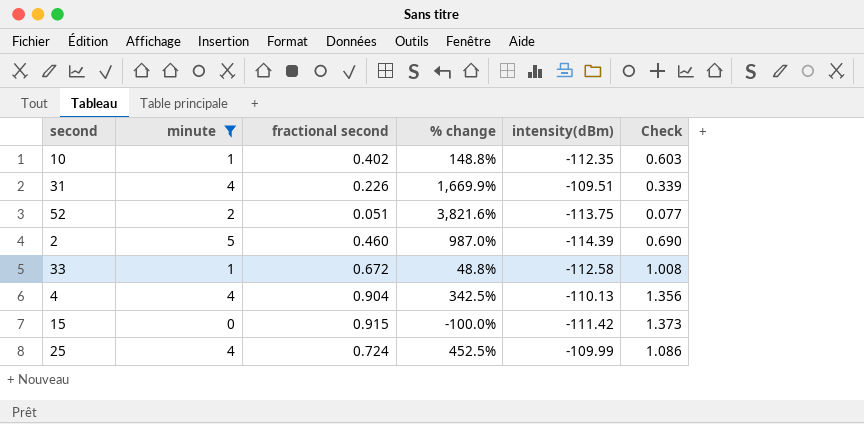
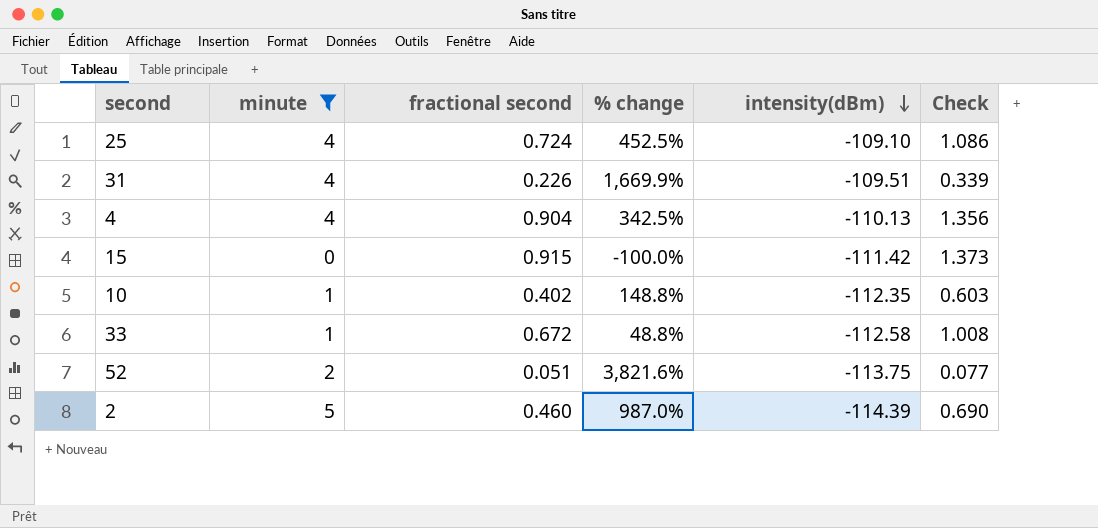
row order: none -> intensity(dBm) descending
25 | intensity(dBm): -109.99 -> -109.10

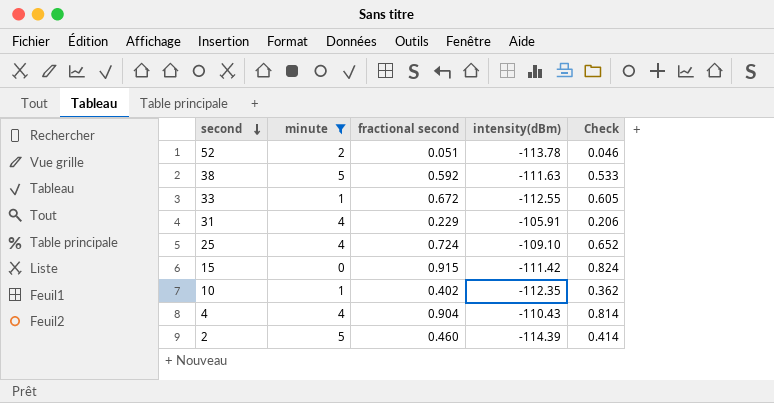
row order: intensity(dBm) descending -> second descending
column % change | formula: ([minute] - [fractional second]) / [fractional second] -> none
column Check | formula: [fractional second] * 1.5 -> [fractional second] * 0.9
52 | intensity(dBm): -113.75 -> -113.78
row 38: none -> 5 | 0.592 | -111.63 | 0.533
33 | intensity(dBm): -112.58 -> -112.55
31 | fractional second: 0.226 -> 0.229
31 | intensity(dBm): -109.51 -> -105.91
4 | intensity(dBm): -110.13 -> -110.43

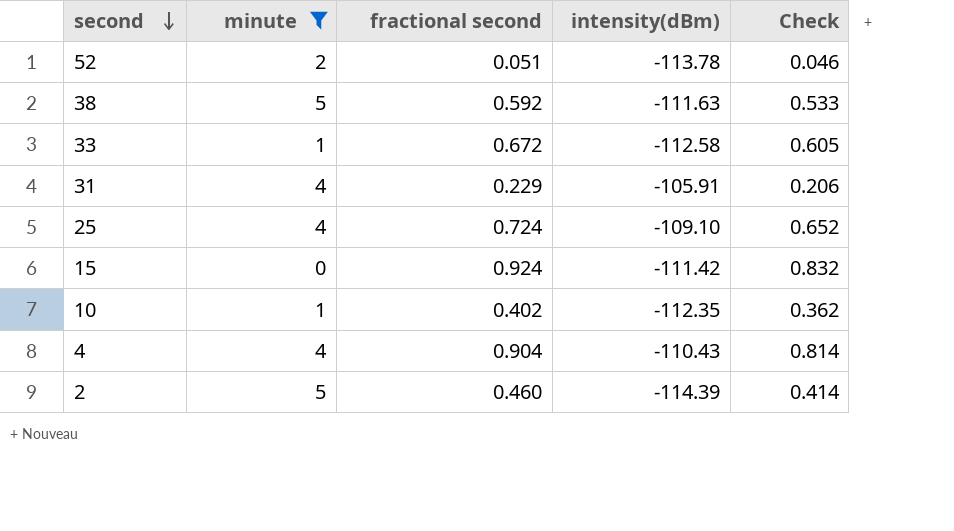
33 | intensity(dBm): -112.55 -> -112.58
15 | fractional second: 0.915 -> 0.924
15 | Check: 0.824 -> 0.832

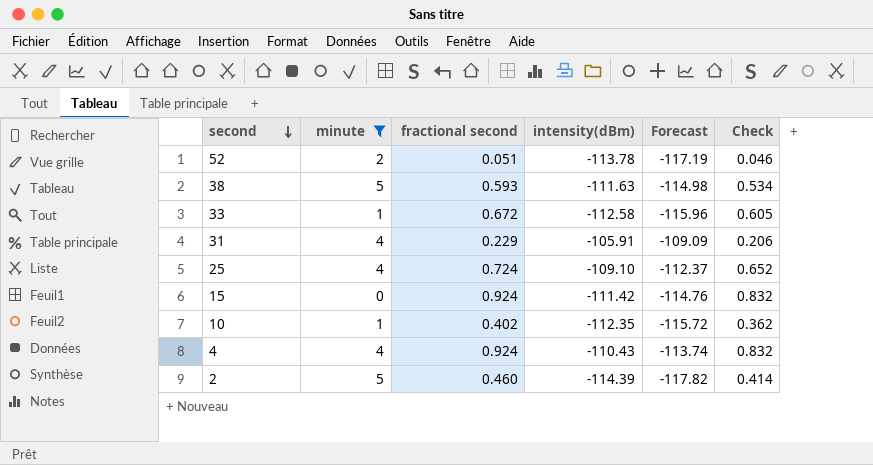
column Forecast | formula: none -> [intensity(dBm)] * 1.03
38 | fractional second: 0.592 -> 0.593
38 | Check: 0.533 -> 0.534
4 | fractional second: 0.904 -> 0.924
4 | Check: 0.814 -> 0.832

